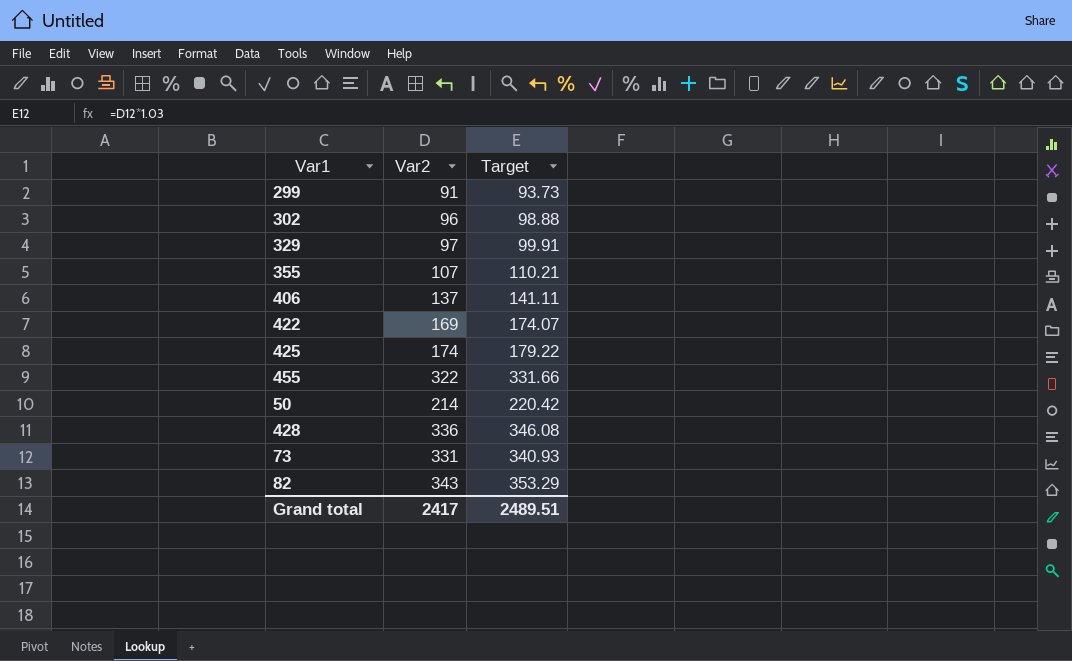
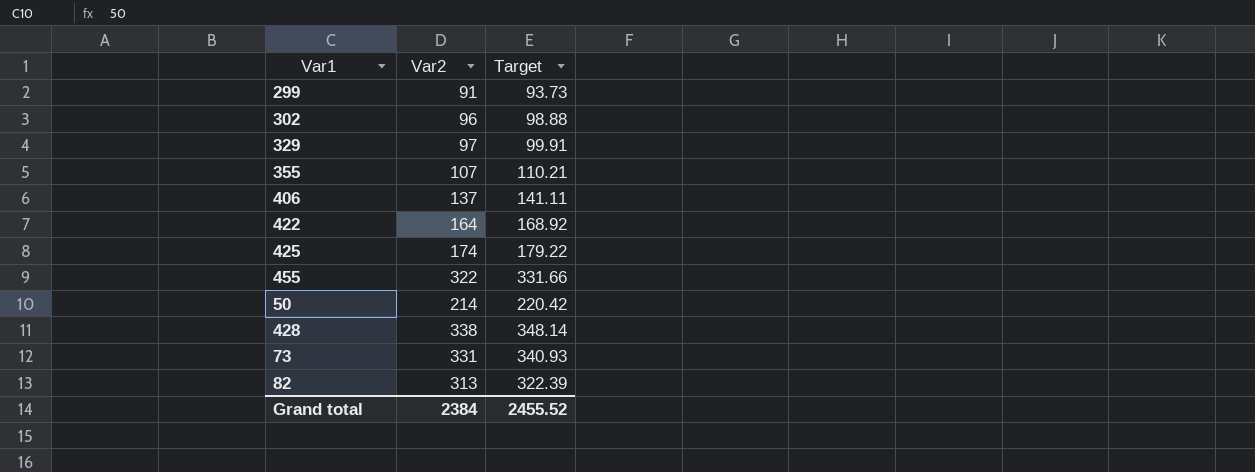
422 | Var2: 169 -> 164
422 | Target: 174.07 -> 168.92
428 | Var2: 336 -> 338
428 | Target: 346.08 -> 348.14
82 | Var2: 343 -> 313
82 | Target: 353.29 -> 322.39
Grand total | Var2: 2417 -> 2384
Grand total | Target: 2489.51 -> 2455.52

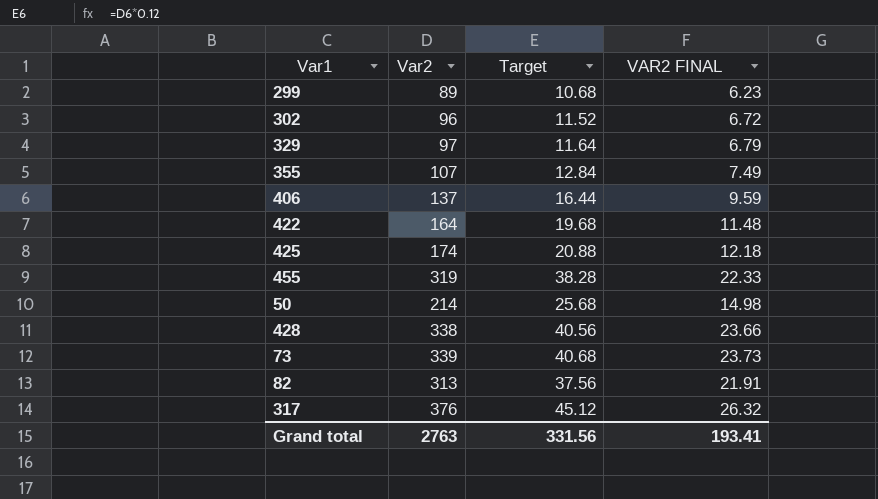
column Target | formula: [Var2] * 1.03 -> [Var2] * 0.12
column VAR2 FINAL | formula: none -> [Var2] * 0.07
299 | Var2: 91 -> 89
455 | Var2: 322 -> 319
73 | Var2: 331 -> 339
row 317: none -> 376 | 45.12 | 26.32
Grand total | Var2: 2384 -> 2763
Grand total | Target: 2455.52 -> 331.56

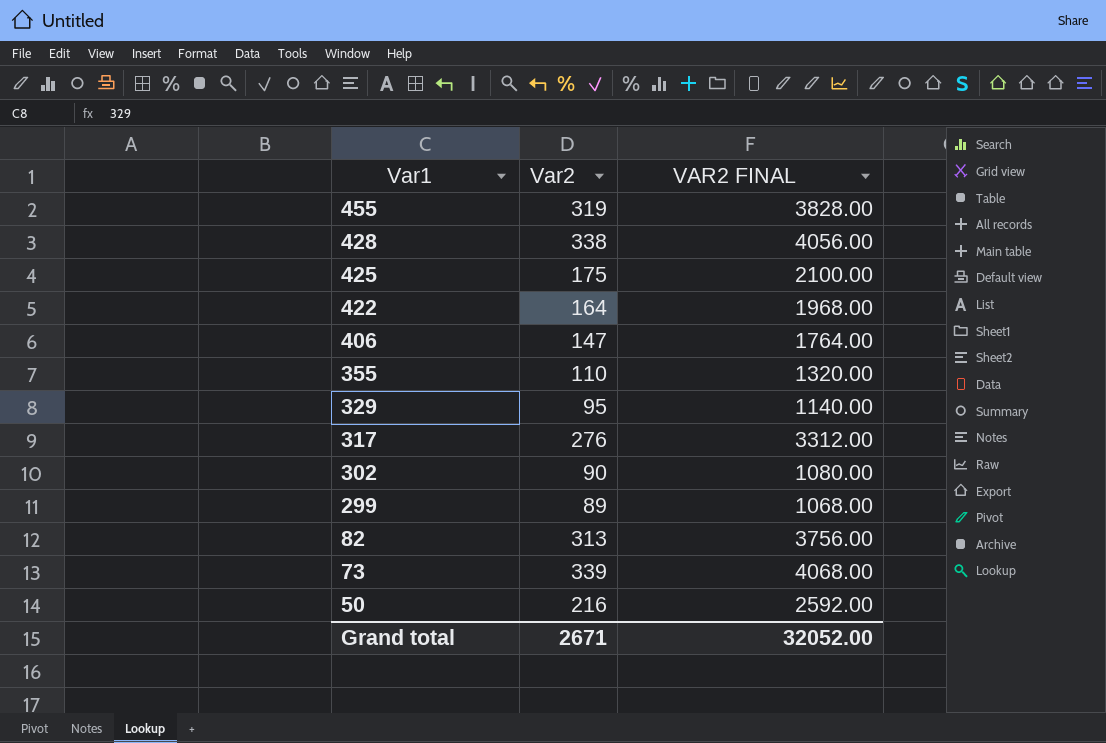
row order: none -> Var1 descending
column Target | formula: [Var2] * 0.12 -> none
column VAR2 FINAL | formula: [Var2] * 0.07 -> [Var2] * 12
425 | Var2: 174 -> 175
406 | Var2: 137 -> 147
355 | Var2: 107 -> 110
329 | Var2: 97 -> 95
317 | Var2: 376 -> 276
302 | Var2: 96 -> 90
50 | Var2: 214 -> 216
Grand total | Var2: 2763 -> 2671
Grand total | VAR2 FINAL: 193.41 -> 32052.00

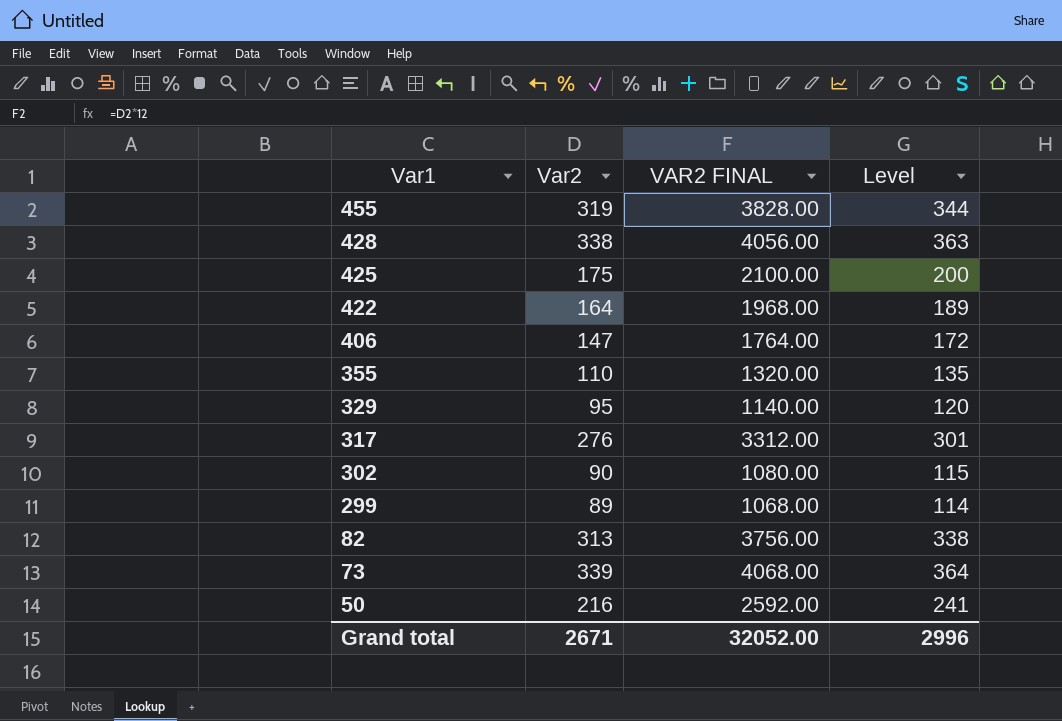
column Level | formula: none -> [Var2] + 25

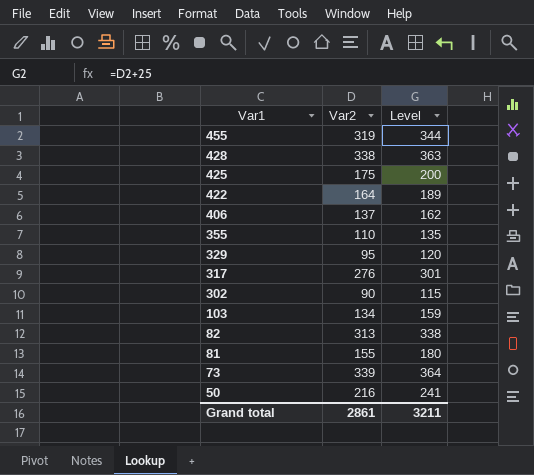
column VAR2 FINAL | formula: [Var2] * 12 -> none
row 299: 89 | 1068.00 | 114 -> none
406 | Var2: 147 -> 137
406 | Level: 172 -> 162
row 103: none -> 134 | 159
row 81: none -> 155 | 180
Grand total | Var2: 2671 -> 2861
Grand total | Level: 2996 -> 3211

